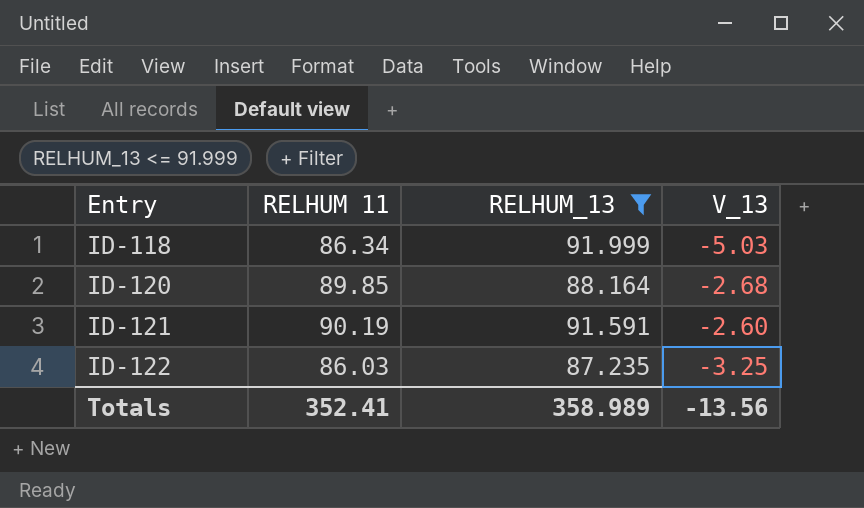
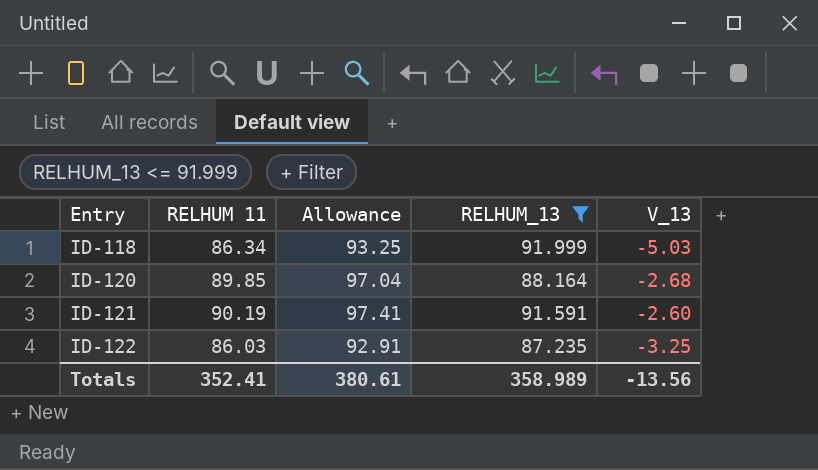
column Allowance | formula: none -> [RELHUM 11] * 1.08

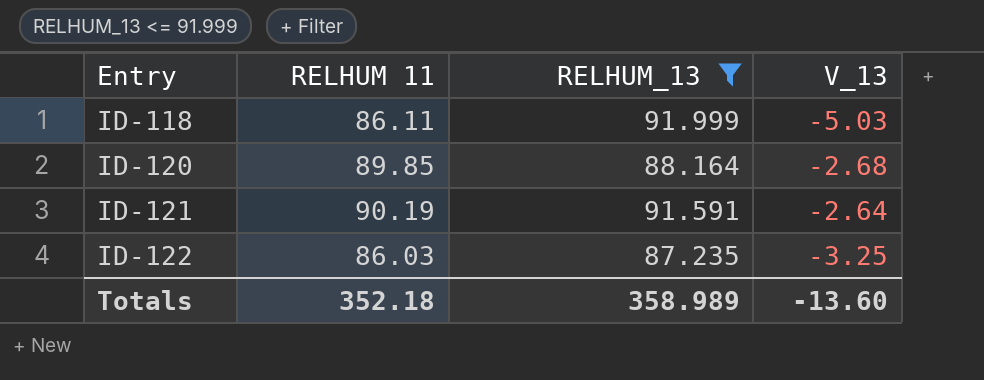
column Allowance | formula: [RELHUM 11] * 1.08 -> none
ID-118 | RELHUM 11: 86.34 -> 86.11
ID-121 | V_13: -2.60 -> -2.64
Totals | RELHUM 11: 352.41 -> 352.18
Totals | V_13: -13.56 -> -13.60

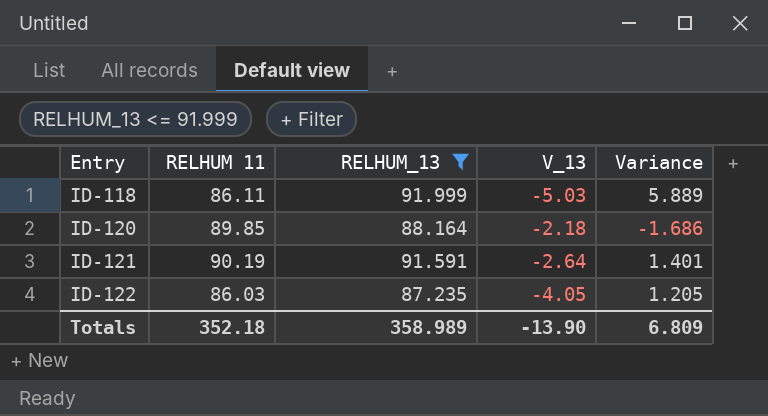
column Variance | formula: none -> [RELHUM_13] - [RELHUM 11]
ID-120 | V_13: -2.68 -> -2.18
ID-122 | V_13: -3.25 -> -4.05
Totals | V_13: -13.60 -> -13.90

